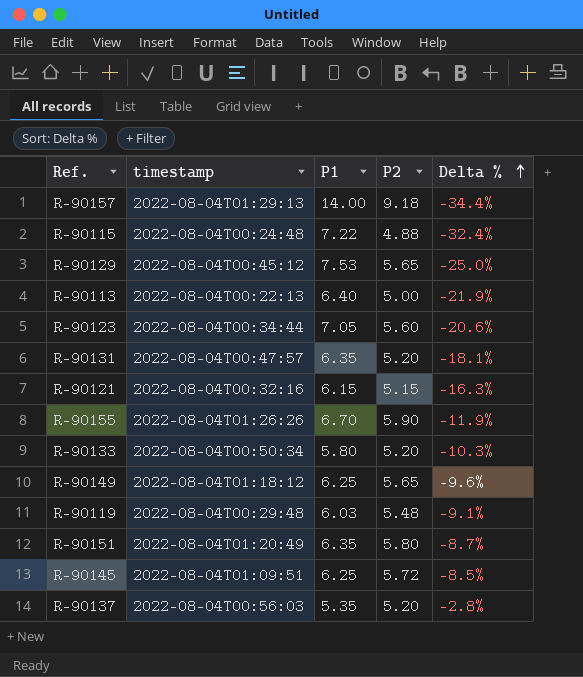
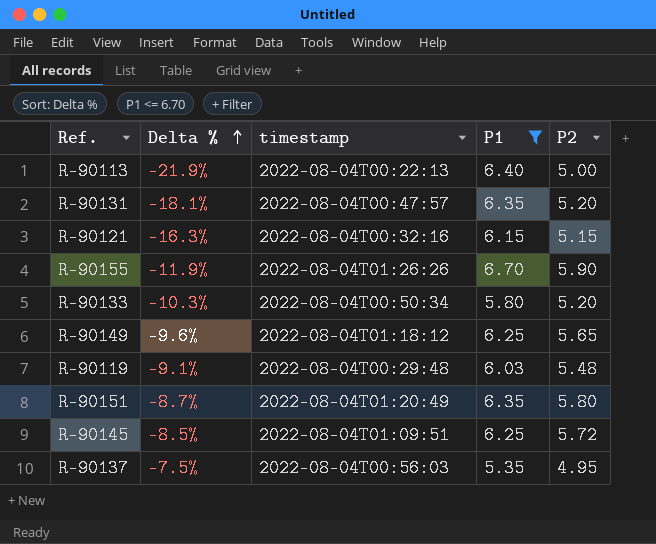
filter: none -> P1 <= 6.70
column Delta % | position: 5 -> 2
R-90137 | Delta %: -2.8% -> -7.5%
R-90137 | P2: 5.20 -> 4.95

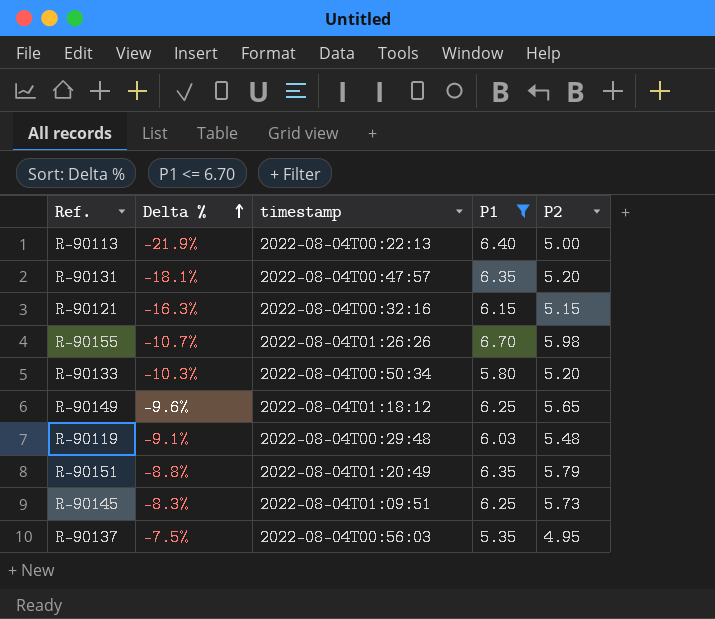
R-90155 | Delta %: -11.9% -> -10.7%
R-90155 | P2: 5.90 -> 5.98
R-90151 | Delta %: -8.7% -> -8.8%
R-90151 | P2: 5.80 -> 5.79
R-90145 | Delta %: -8.5% -> -8.3%
R-90145 | P2: 5.72 -> 5.73

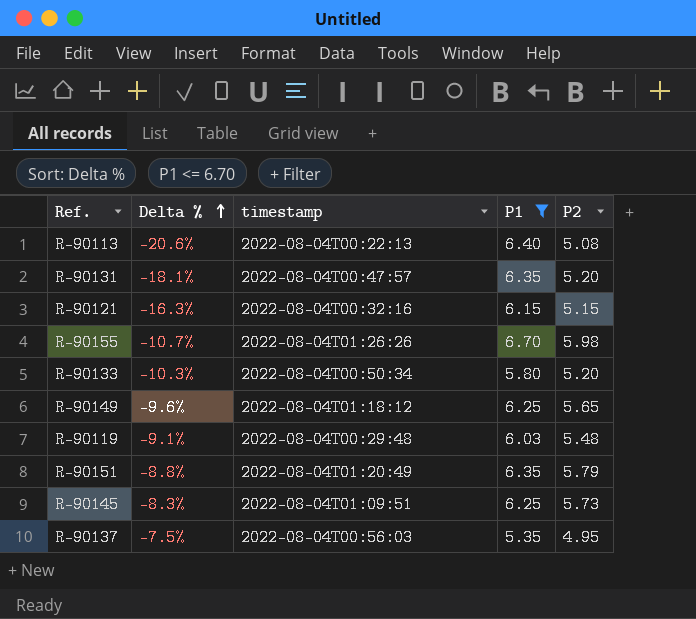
R-90113 | Delta %: -21.9% -> -20.6%
R-90113 | P2: 5.00 -> 5.08

